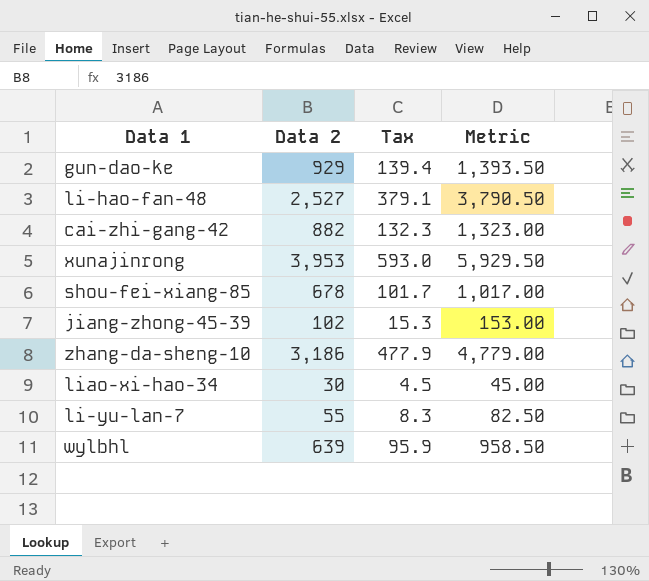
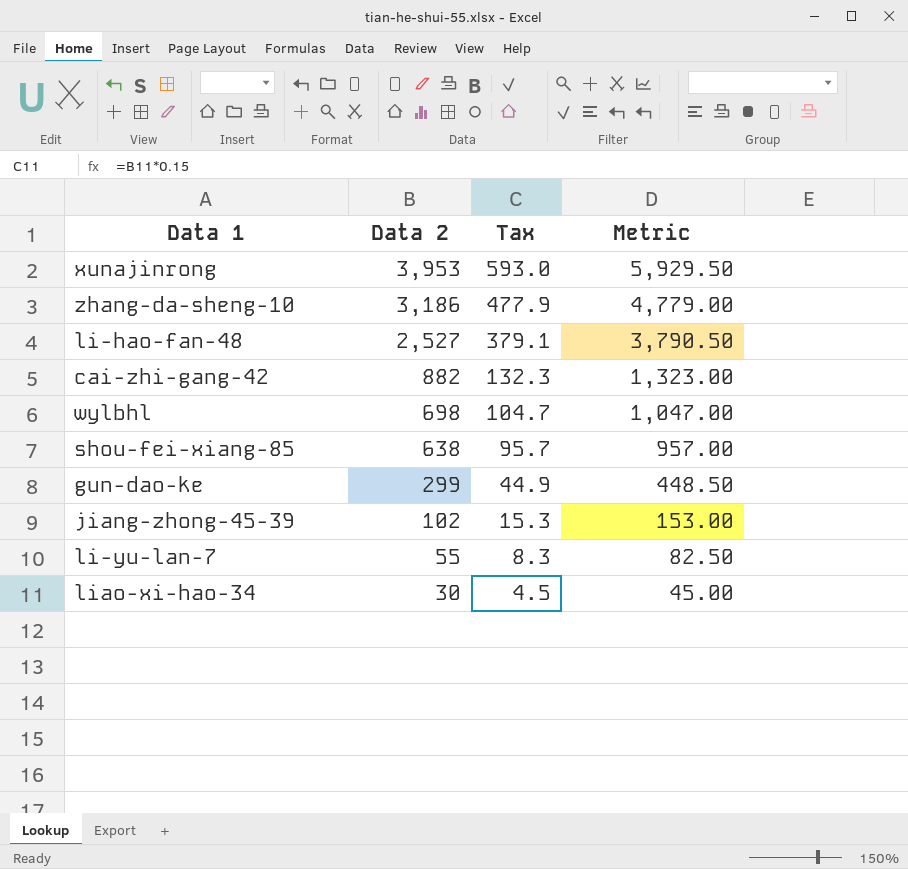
row order: none -> Data 2 descending
wylbhl | Data 2: 639 -> 698
wylbhl | Tax: 95.9 -> 104.7
wylbhl | Metric: 958.50 -> 1,047.00
shou-fei-xiang-85 | Data 2: 678 -> 638
shou-fei-xiang-85 | Tax: 101.7 -> 95.7
shou-fei-xiang-85 | Metric: 1,017.00 -> 957.00
gun-dao-ke | Data 2: 929 -> 299
gun-dao-ke | Tax: 139.4 -> 44.9
gun-dao-ke | Metric: 1,393.50 -> 448.50

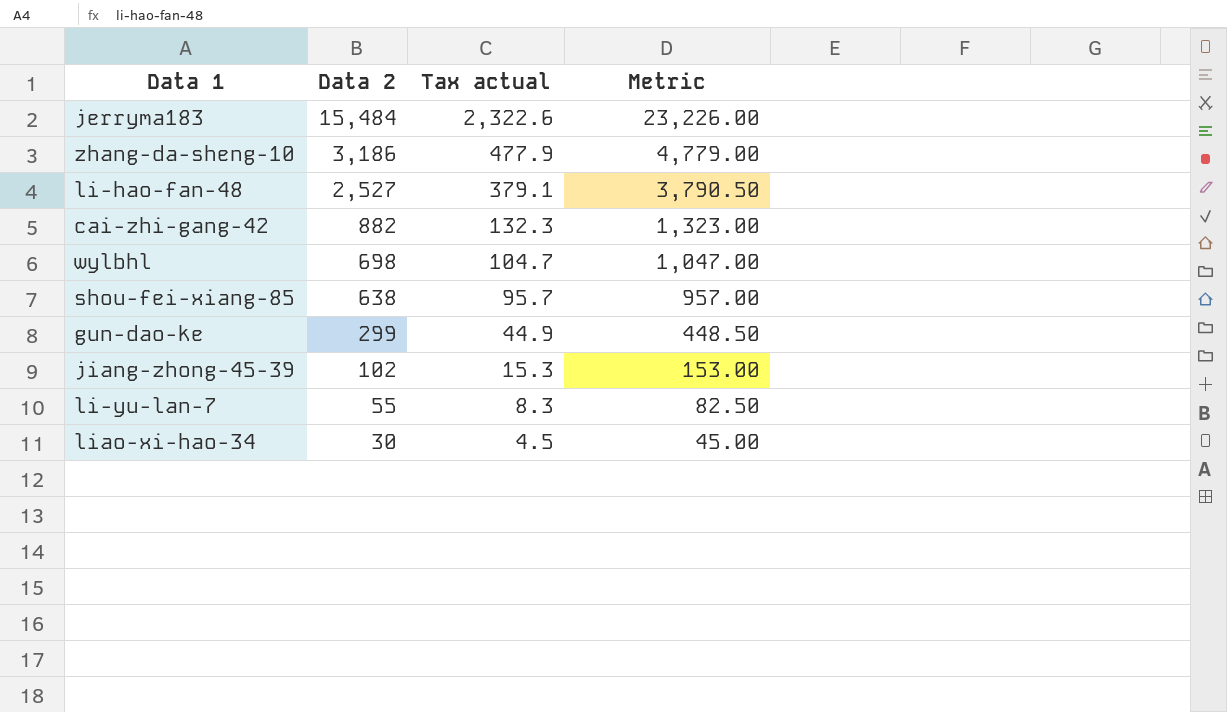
column name: Tax -> Tax actual
row xunajinrong: 3,953 | 593.0 | 5,929.50 -> none
row jerryma183: none -> 15,484 | 2,322.6 | 23,226.00

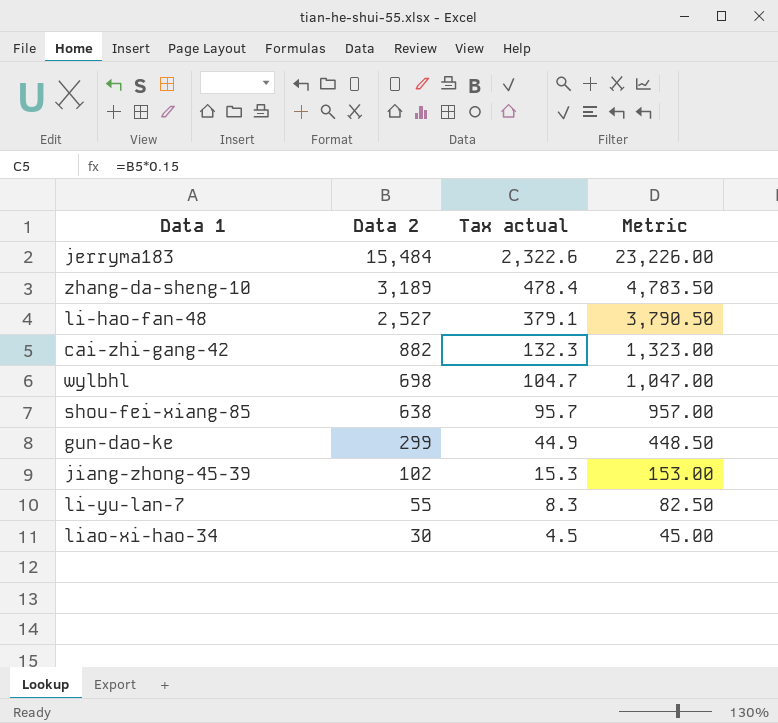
zhang-da-sheng-10 | Data 2: 3,186 -> 3,189
zhang-da-sheng-10 | Tax actual: 477.9 -> 478.4
zhang-da-sheng-10 | Metric: 4,779.00 -> 4,783.50

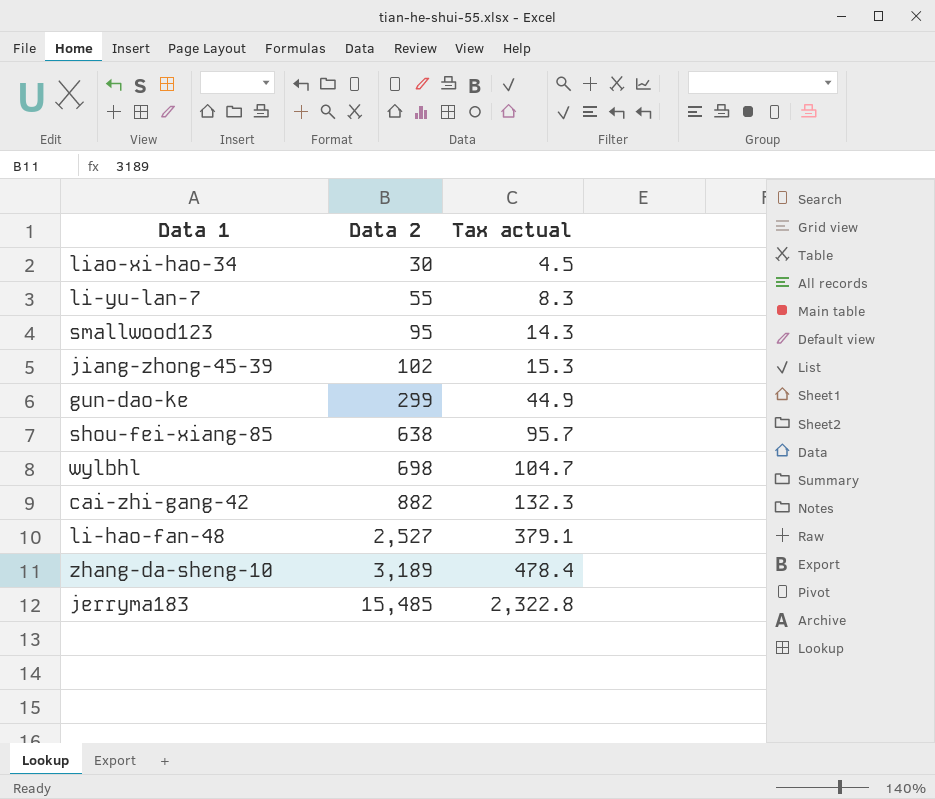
row order: Data 2 descending -> Data 2 ascending
column Metric | formula: [Data 2] * 1.5 -> none
row smallwood123: none -> 95 | 14.3
jerryma183 | Data 2: 15,484 -> 15,485
jerryma183 | Tax actual: 2,322.6 -> 2,322.8

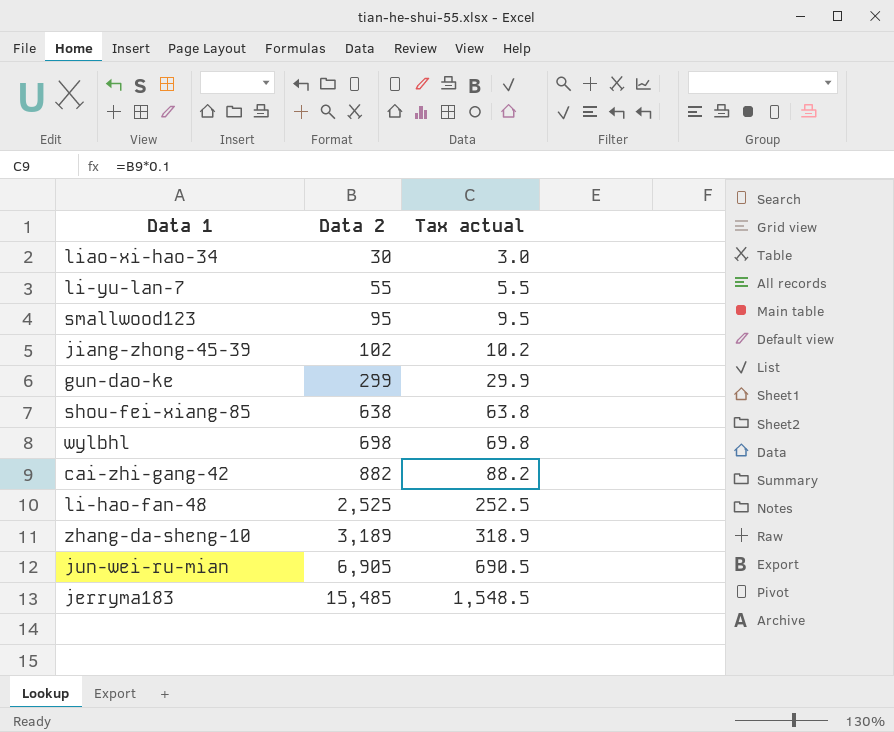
column Tax actual | formula: [Data 2] * 0.15 -> [Data 2] * 0.1
li-hao-fan-48 | Data 2: 2,527 -> 2,525
row jun-wei-ru-mian: none -> 6,905 | 690.5

